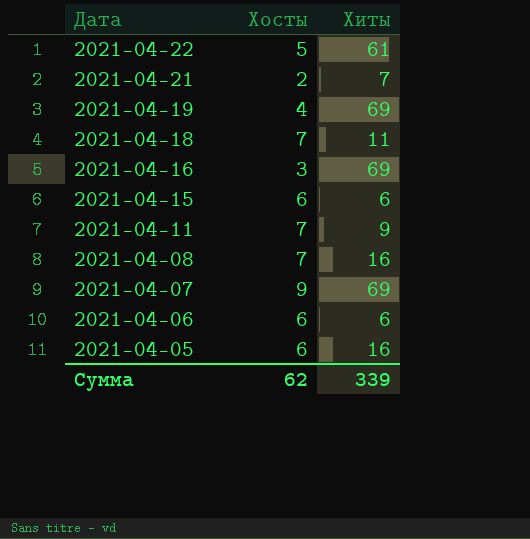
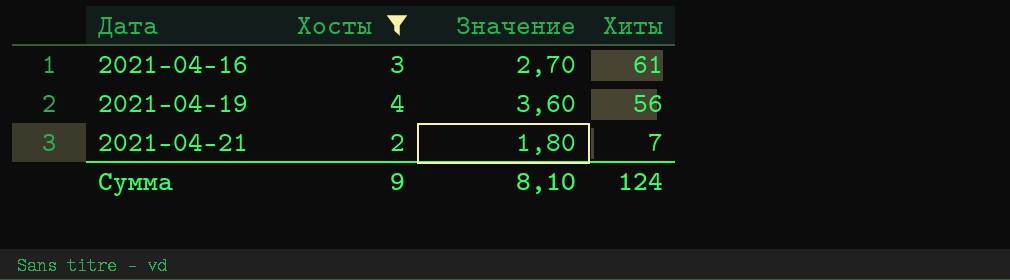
filter: none -> Хосты <= 4
row order: Дата descending -> Дата ascending
column Значение | formula: none -> [Хосты] * 0,9
2021-04-16 | Хиты: 69 -> 61
2021-04-19 | Хиты: 69 -> 56
Сумма | Хосты: 62 -> 9
Сумма | Хиты: 339 -> 124

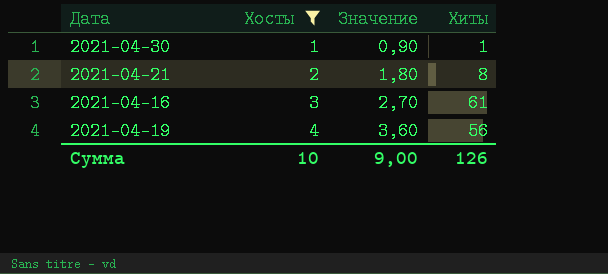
row order: Дата ascending -> Хосты ascending
row 2021-04-30: none -> 1 | 0,90 | 1
2021-04-21 | Хиты: 7 -> 8
Сумма | Хосты: 9 -> 10
Сумма | Значение: 8,10 -> 9,00
Сумма | Хиты: 124 -> 126

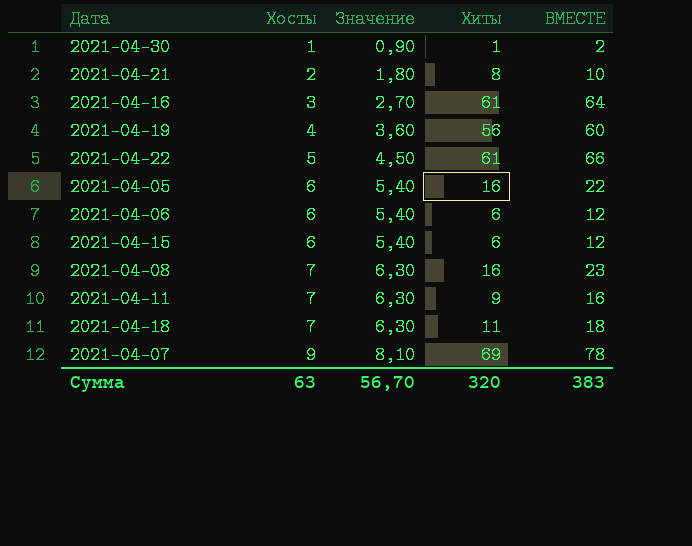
filter: Хосты <= 4 -> none
column ВМЕСТЕ | formula: none -> [Хосты] + [Хиты]
Сумма | Хосты: 10 -> 63
Сумма | Значение: 9,00 -> 56,70
Сумма | Хиты: 126 -> 320

